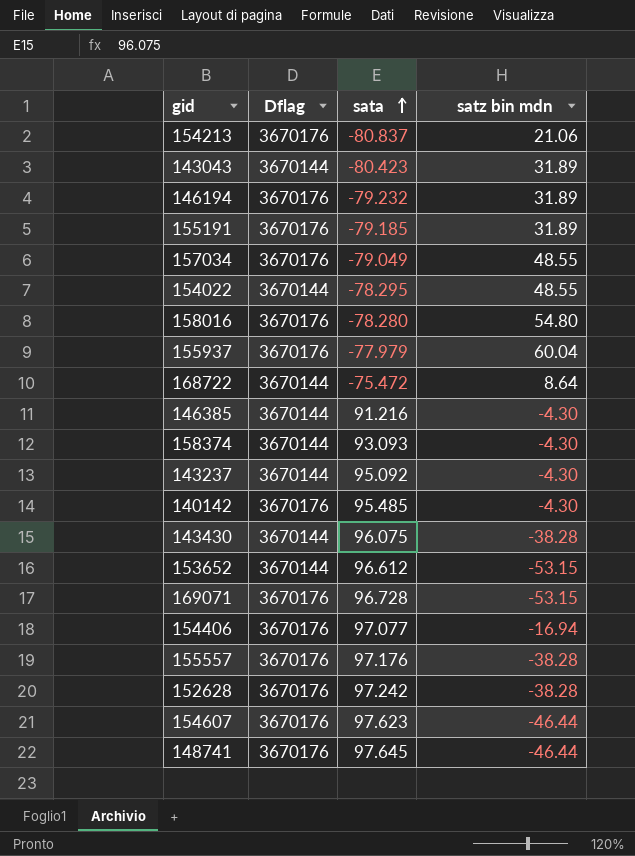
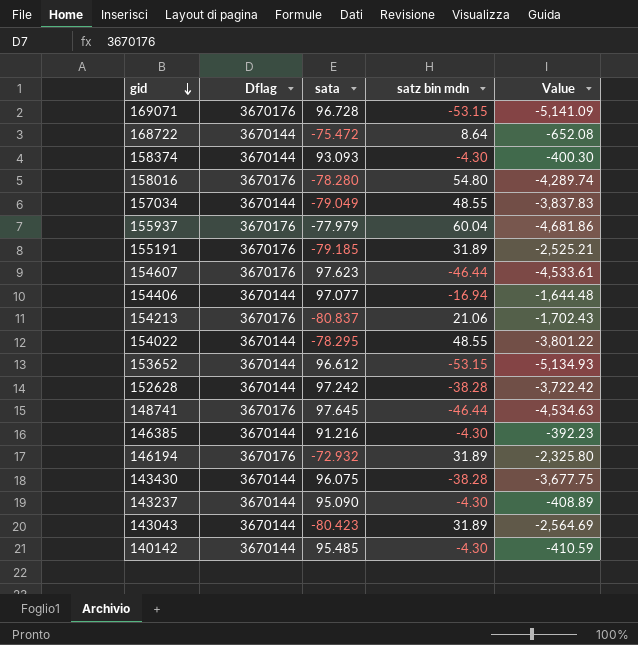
row order: sata ascending -> gid descending
column Value | formula: none -> [sata] * [satz bin mdn]
row 155557: 3670176 | 97.176 | -38.28 -> none
157034 | Dflag: 3670176 -> 3670144
154406 | Dflag: 3670176 -> 3670144
152628 | Dflag: 3670176 -> 3670144
146194 | sata: -79.232 -> -72.932
143237 | sata: 95.092 -> 95.090
140142 | Dflag: 3670176 -> 3670144

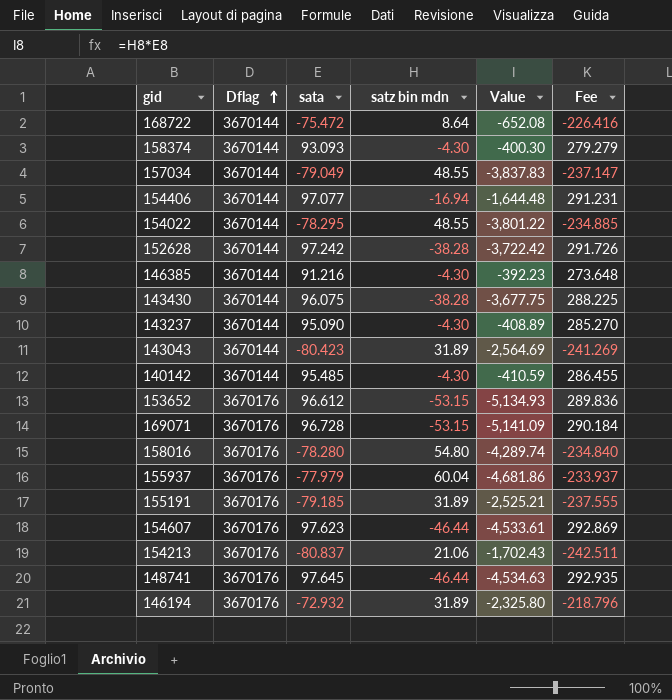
row order: gid descending -> Dflag ascending
column Fee | formula: none -> [sata] * 3
153652 | Dflag: 3670144 -> 3670176

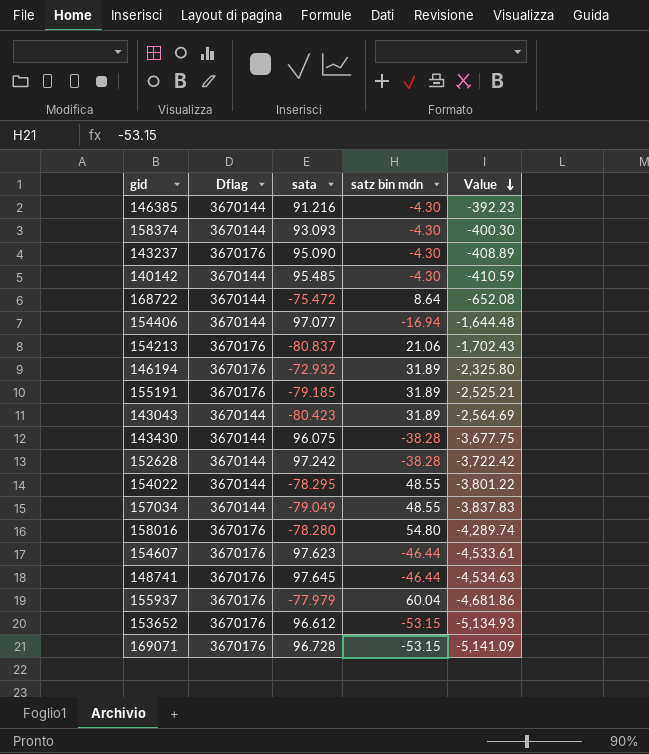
row order: Dflag ascending -> Value descending
column Fee | formula: [sata] * 3 -> none
143237 | Dflag: 3670144 -> 3670176

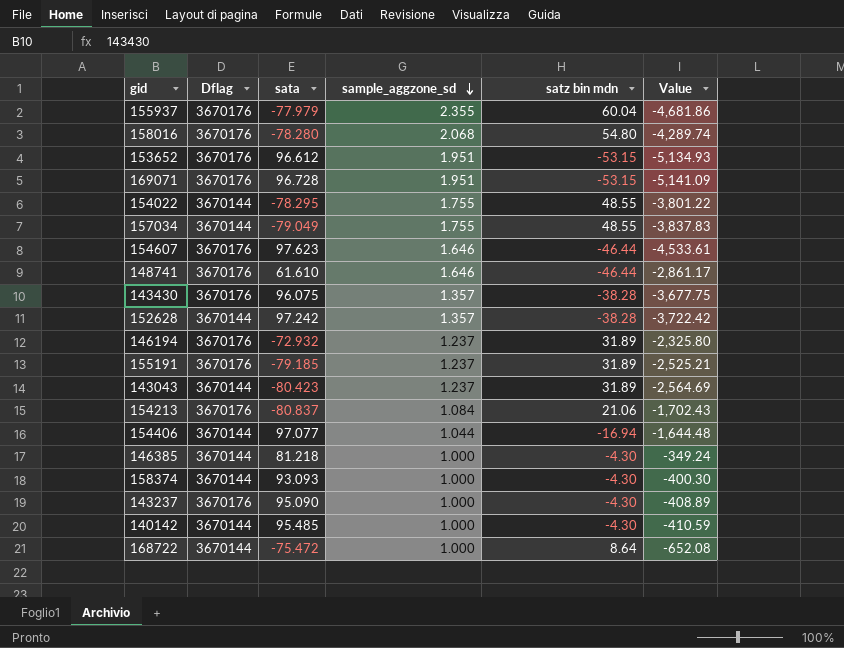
row order: Value descending -> sample_aggzone_sd descending
column sample_aggzone_sd | position: none -> 4
148741 | sata: 97.645 -> 61.610
148741 | Value: -4,534.63 -> -2,861.17
143430 | Dflag: 3670144 -> 3670176
146385 | sata: 91.216 -> 81.218
146385 | Value: -392.23 -> -349.24

